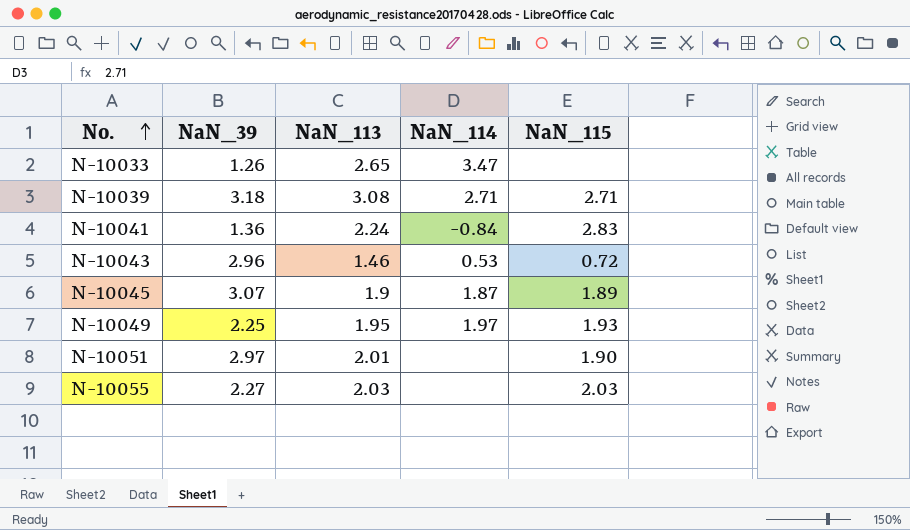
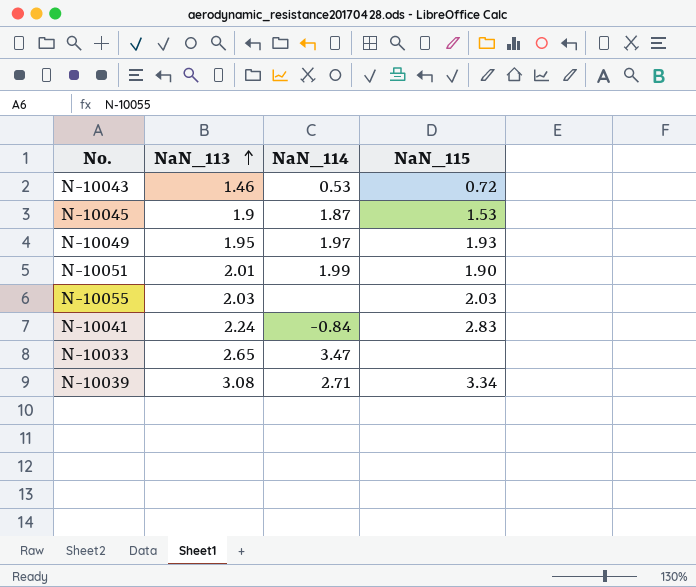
row order: No. ascending -> NaN_113 ascending
column NaN_39 | position: 2 -> none
N-10045 | NaN_115: 1.89 -> 1.53
N-10051 | NaN_114: none -> 1.99
N-10039 | NaN_115: 2.71 -> 3.34

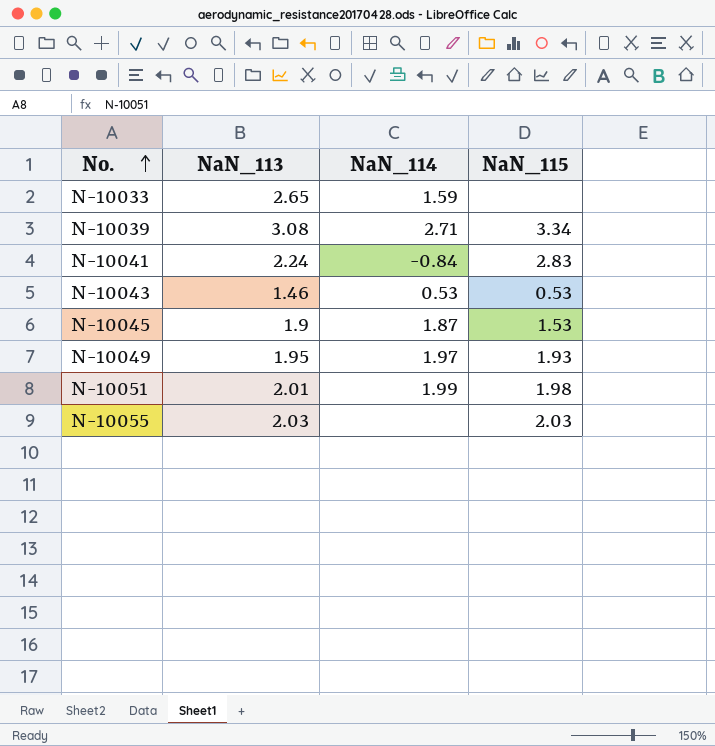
row order: NaN_113 ascending -> No. ascending
N-10033 | NaN_114: 3.47 -> 1.59
N-10043 | NaN_115: 0.72 -> 0.53
N-10051 | NaN_115: 1.90 -> 1.98

